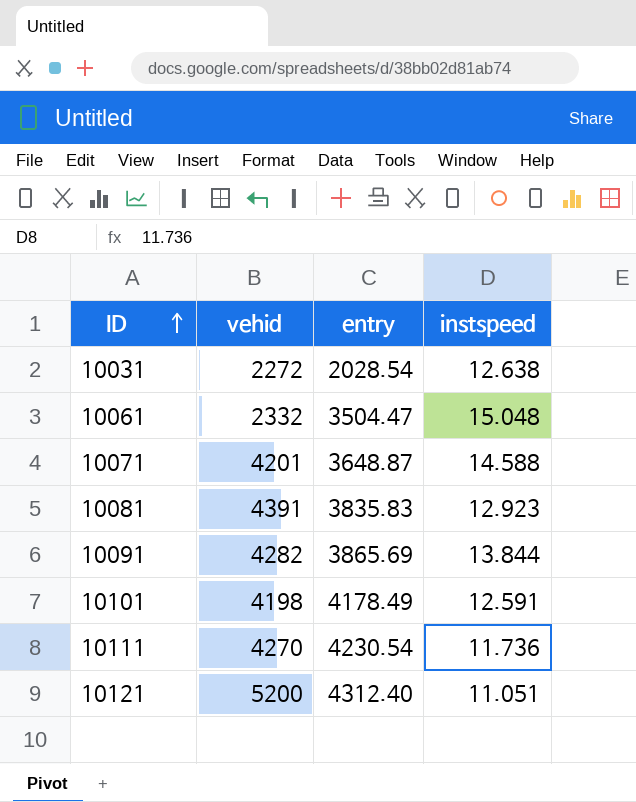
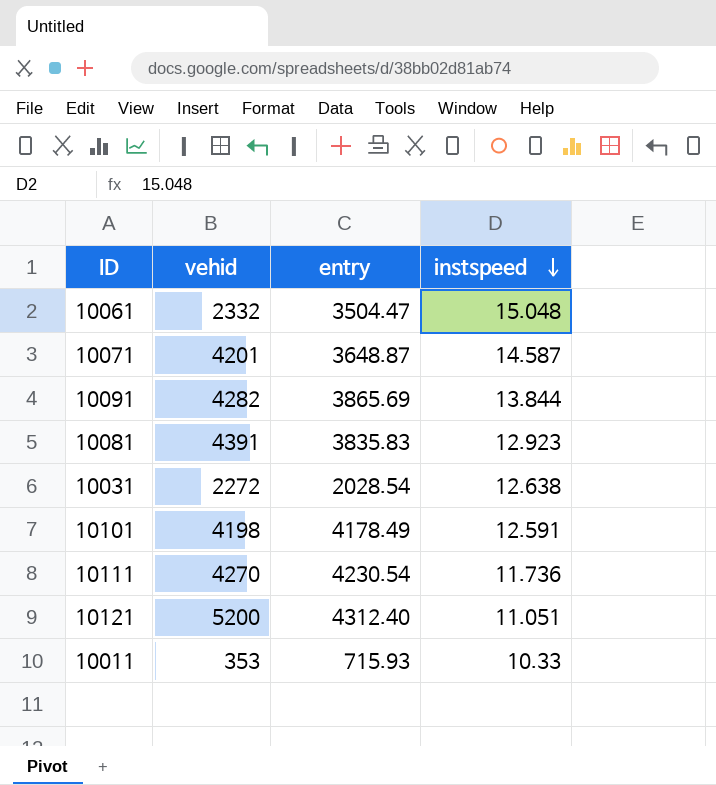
row order: ID ascending -> instspeed descending
10071 | instspeed: 14.588 -> 14.587
row 10011: none -> 353 | 715.93 | 10.33

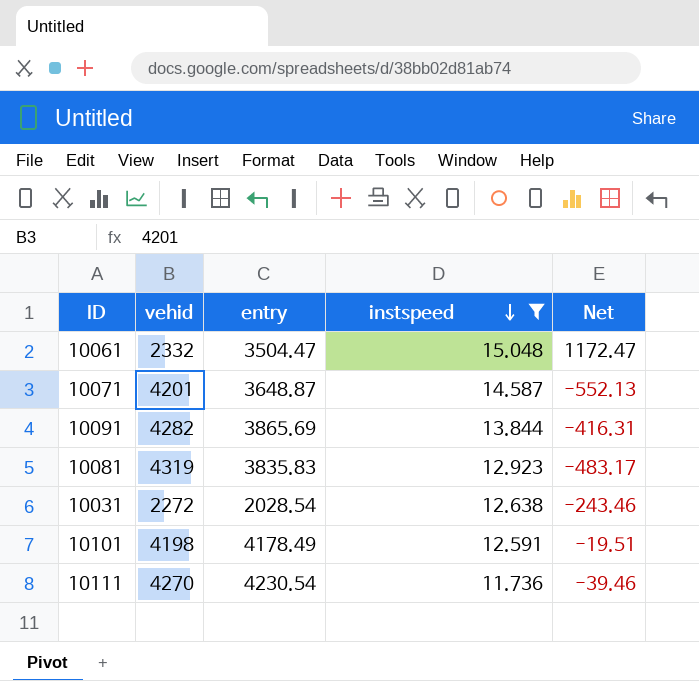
filter: none -> instspeed >= 11.736
column Net | formula: none -> [entry] - [vehid]
10081 | vehid: 4391 -> 4319

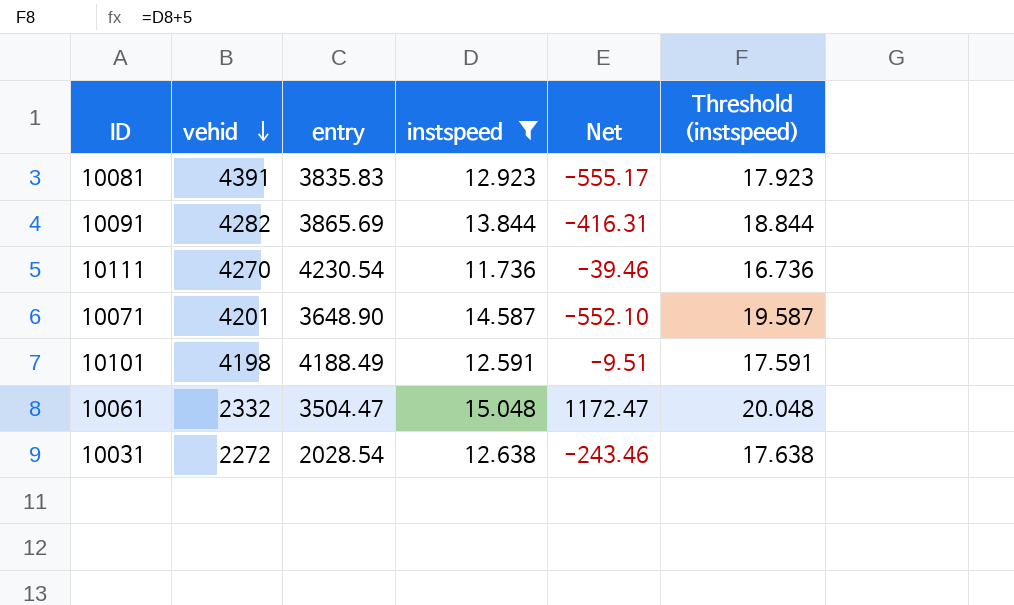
row order: instspeed descending -> vehid descending
column Threshold (instspeed) | formula: none -> [instspeed] + 5
10081 | vehid: 4319 -> 4391
10081 | Net: -483.17 -> -555.17
10071 | entry: 3648.87 -> 3648.90
10071 | Net: -552.13 -> -552.10
10101 | entry: 4178.49 -> 4188.49
10101 | Net: -19.51 -> -9.51

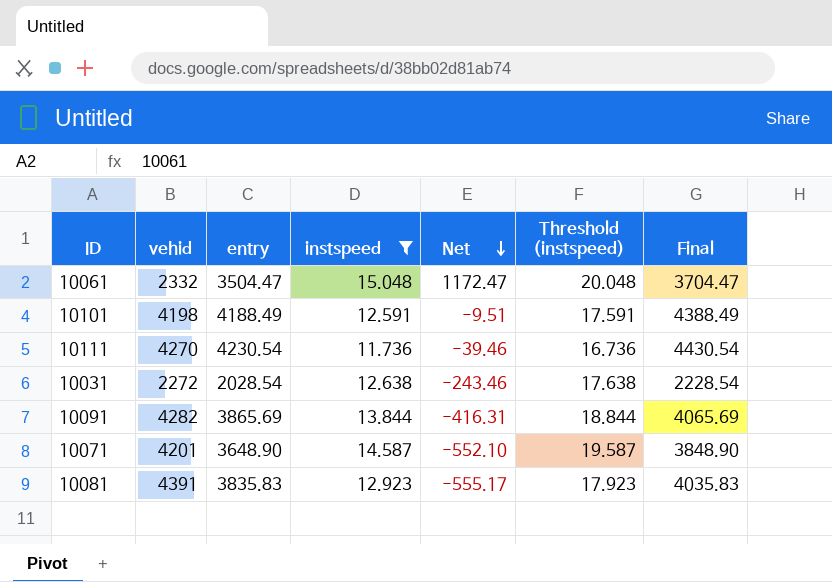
row order: vehid descending -> Net descending
column Final | formula: none -> [entry] + 200

